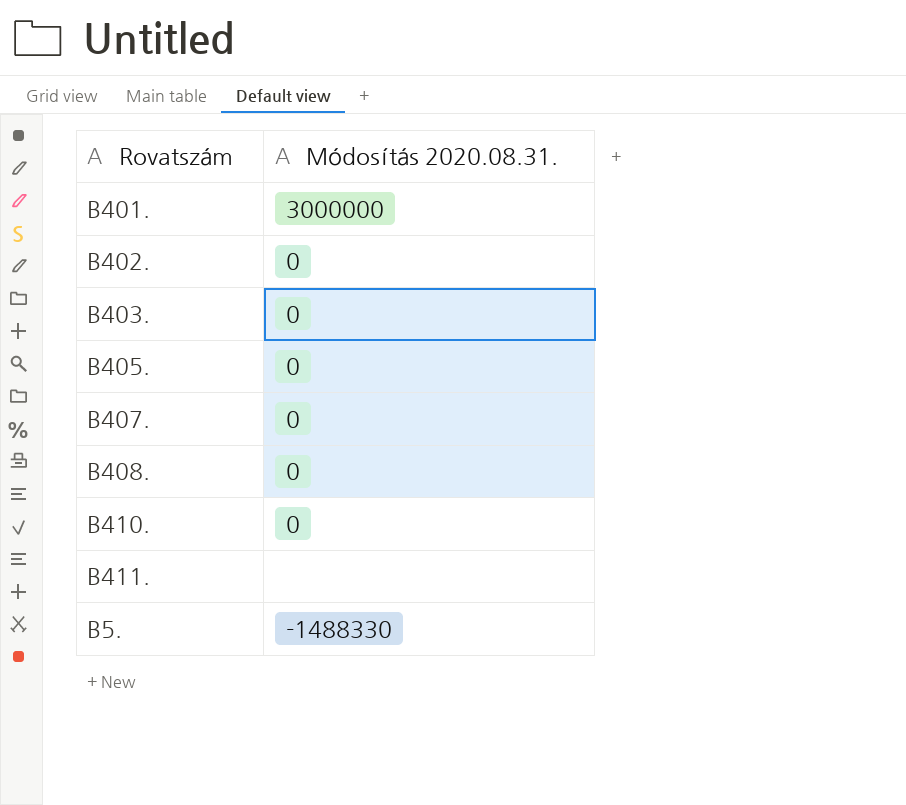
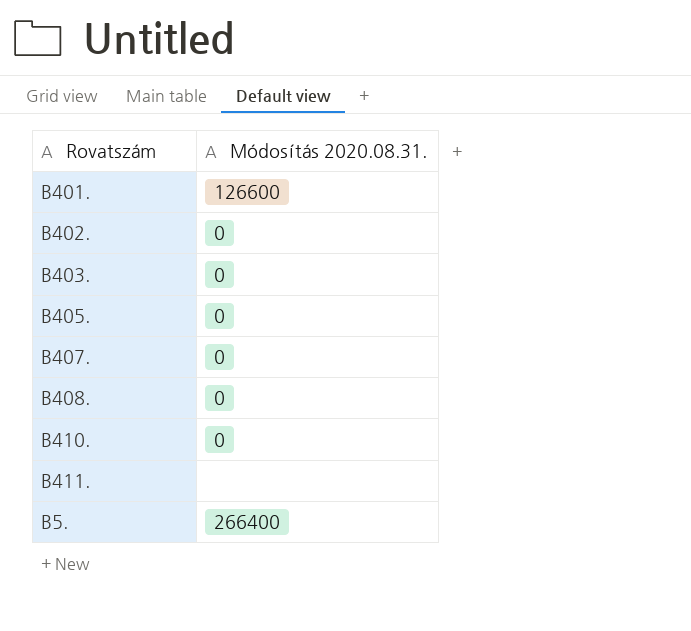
B401. | Módosítás 2020.08.31.: 3000000 -> 126600
B5. | Módosítás 2020.08.31.: -1488330 -> 266400

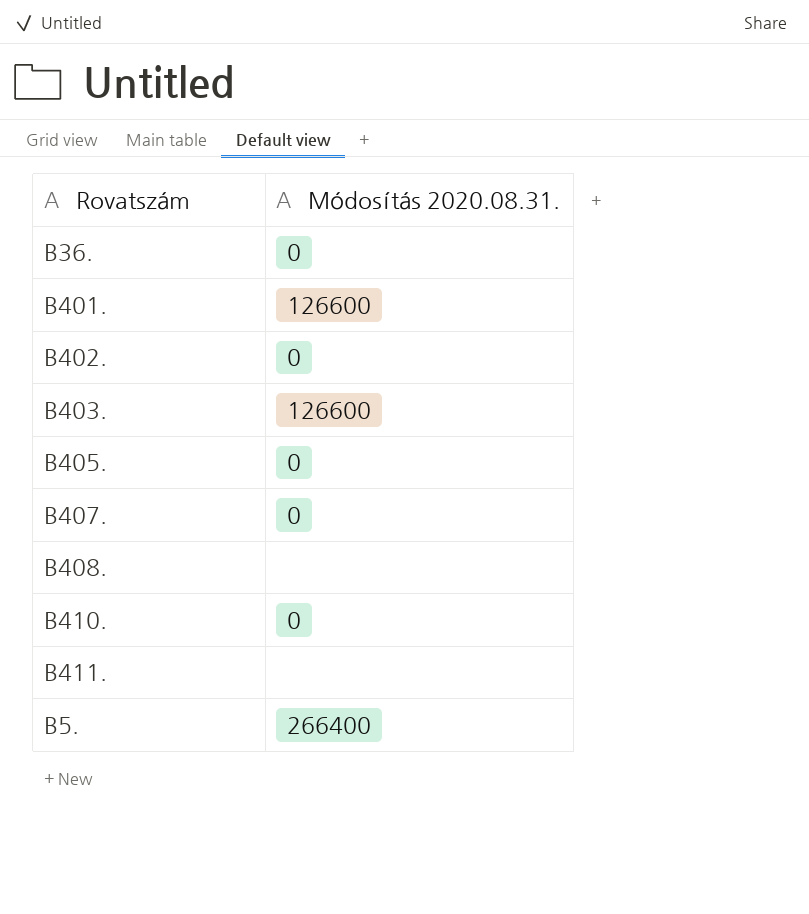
row B36.: none -> 0
B403. | Módosítás 2020.08.31.: 0 -> 126600
B408. | Módosítás 2020.08.31.: 0 -> none

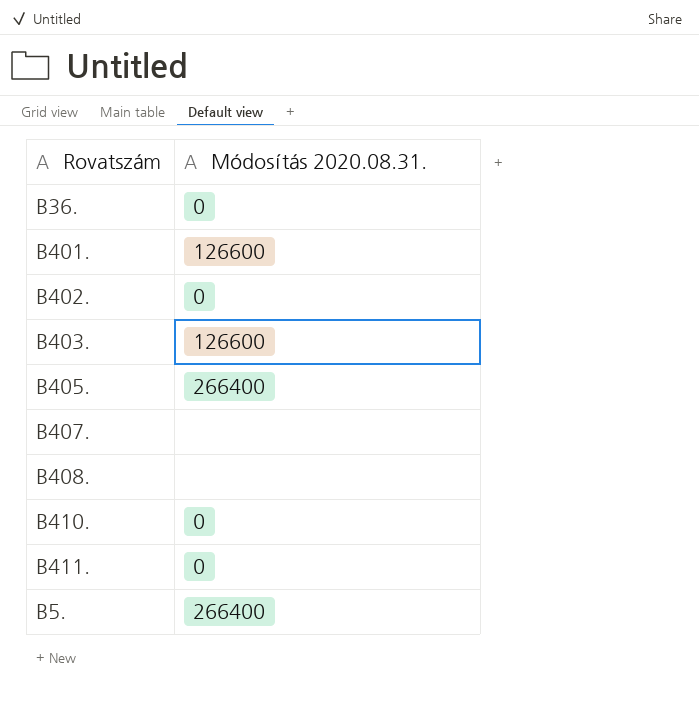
B405. | Módosítás 2020.08.31.: 0 -> 266400
B407. | Módosítás 2020.08.31.: 0 -> none
B411. | Módosítás 2020.08.31.: none -> 0

